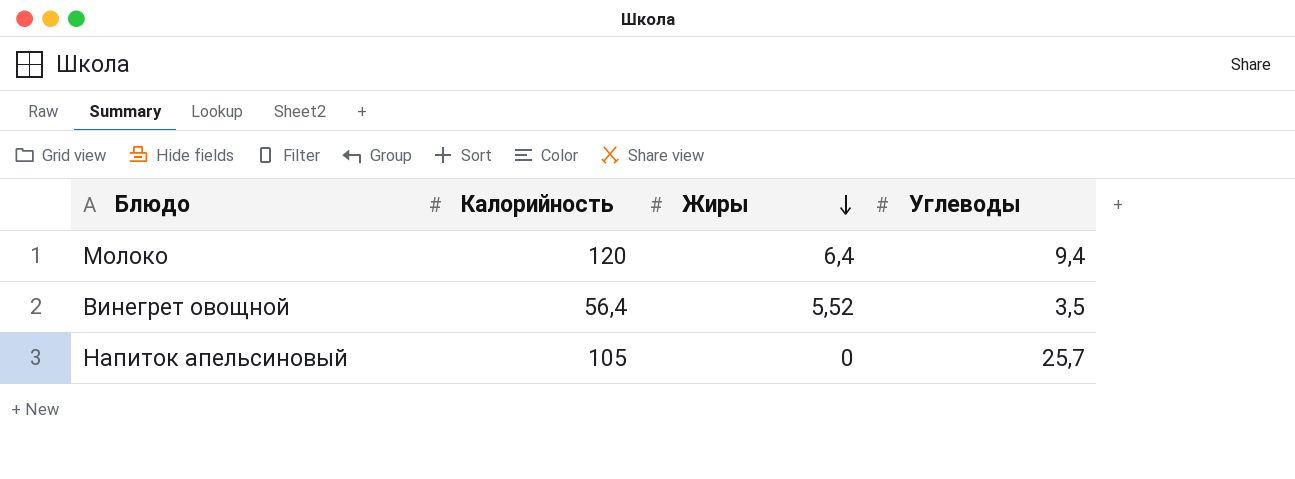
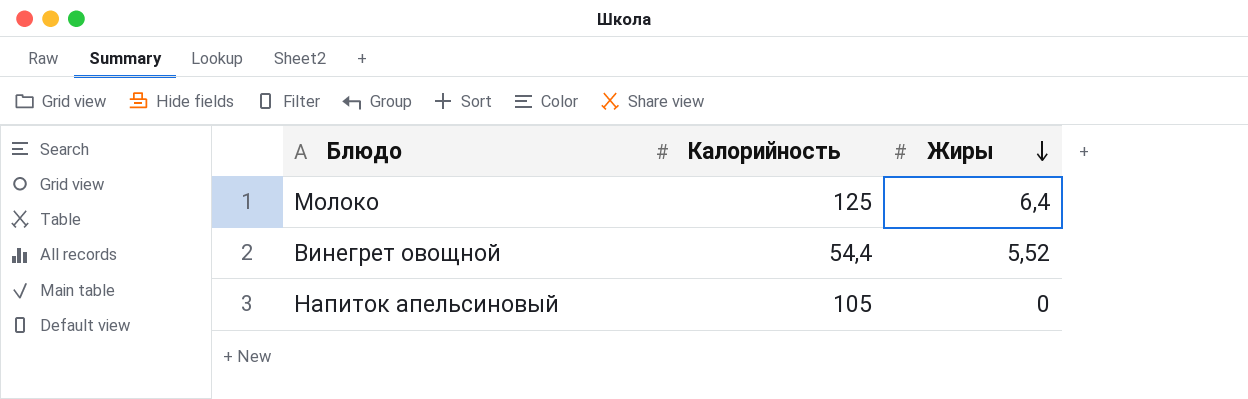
column Углеводы | position: 4 -> none
Молоко | Калорийность: 120 -> 125
Винегрет овощной | Калорийность: 56,4 -> 54,4

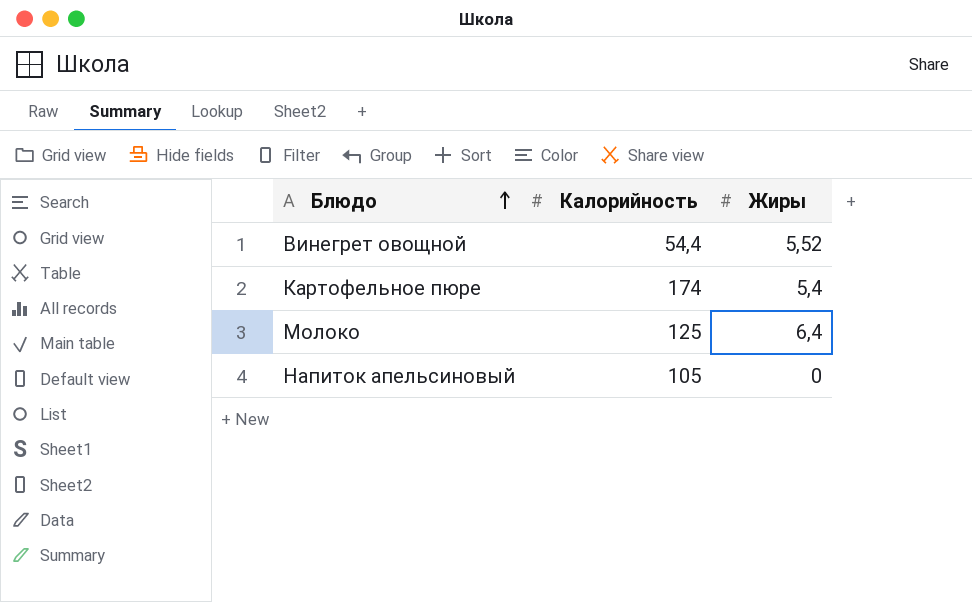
row order: Жиры descending -> Блюдо ascending
row Картофельное пюре: none -> 174 | 5,4

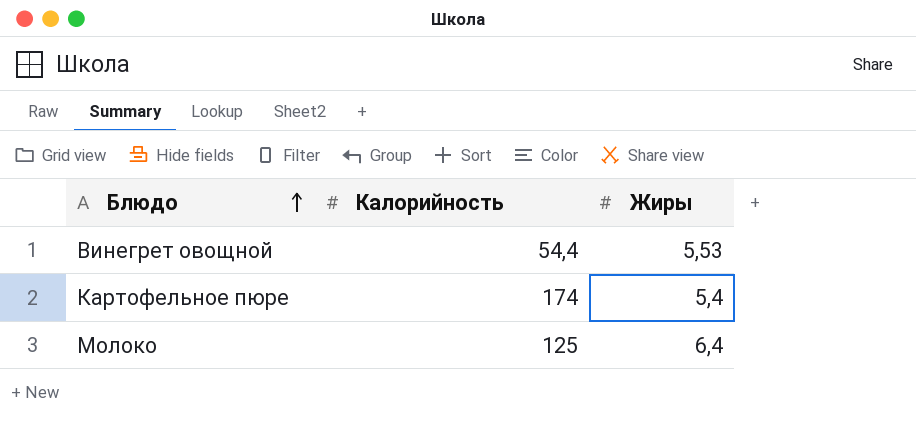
row Напиток апельсиновый: 105 | 0 -> none
Винегрет овощной | Жиры: 5,52 -> 5,53

